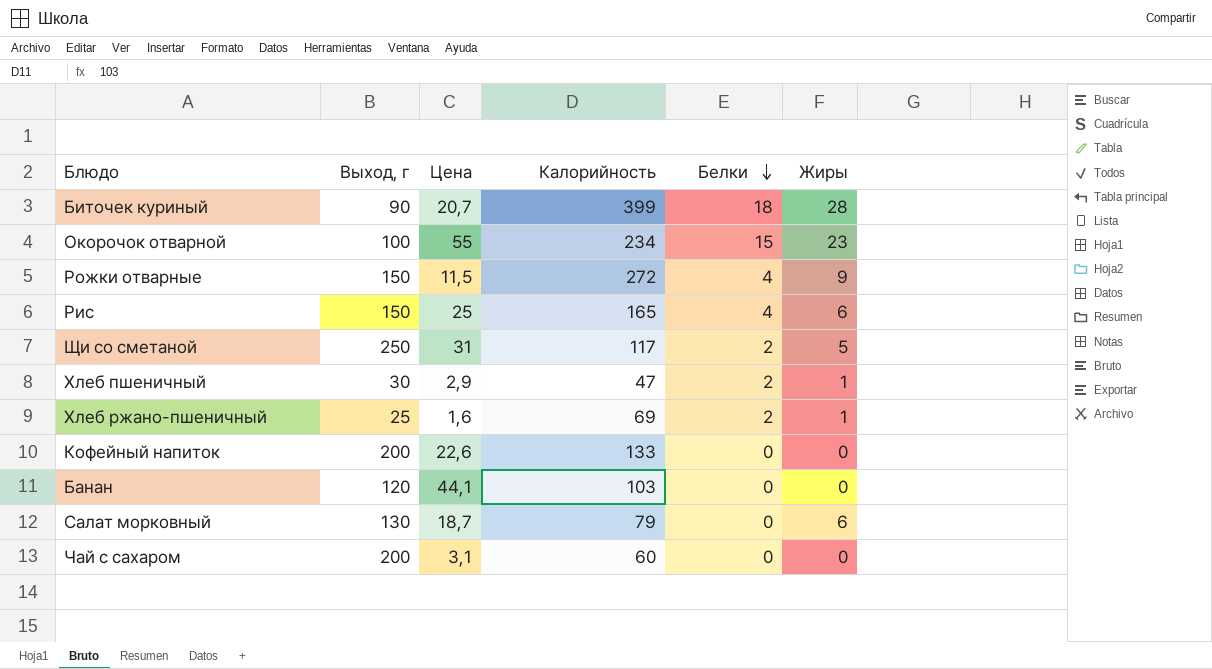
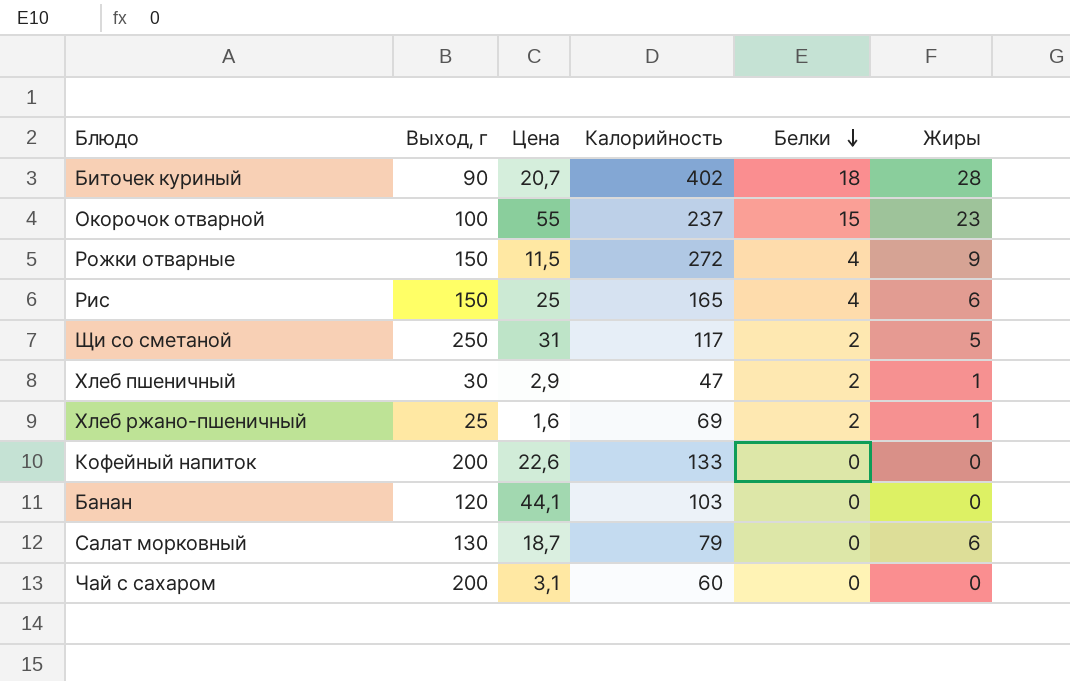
Биточек куриный | Калорийность: 399 -> 402
Окорочок отварной | Калорийность: 234 -> 237

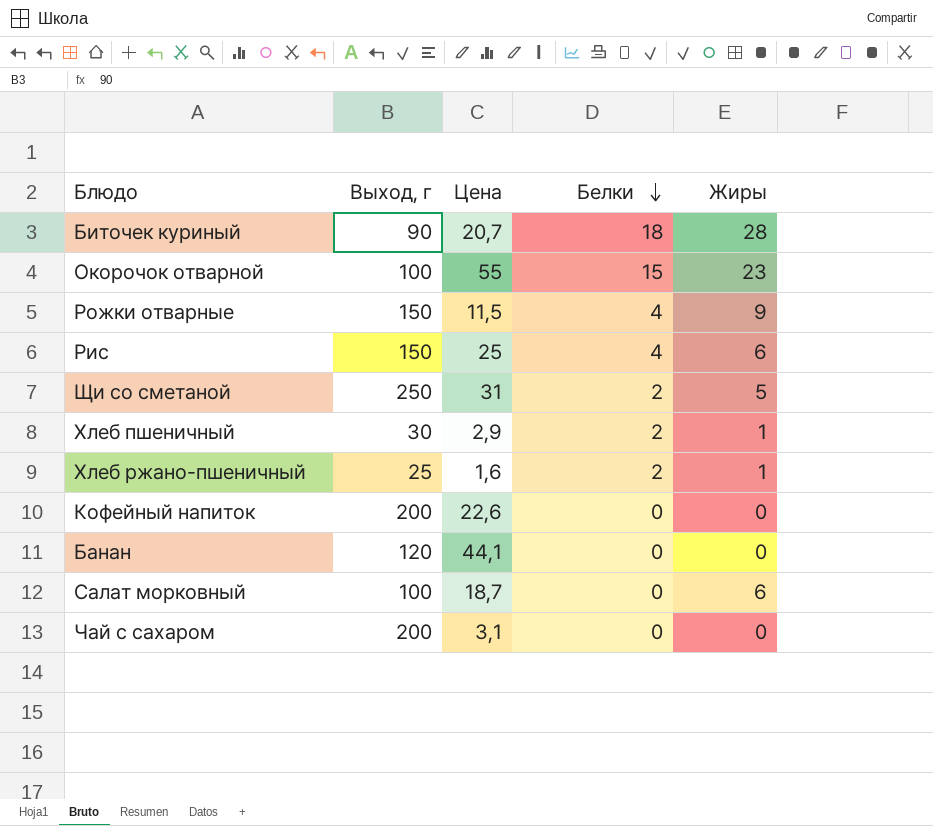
column Калорийность | position: 4 -> none
Салат морковный | Выход, г: 130 -> 100

